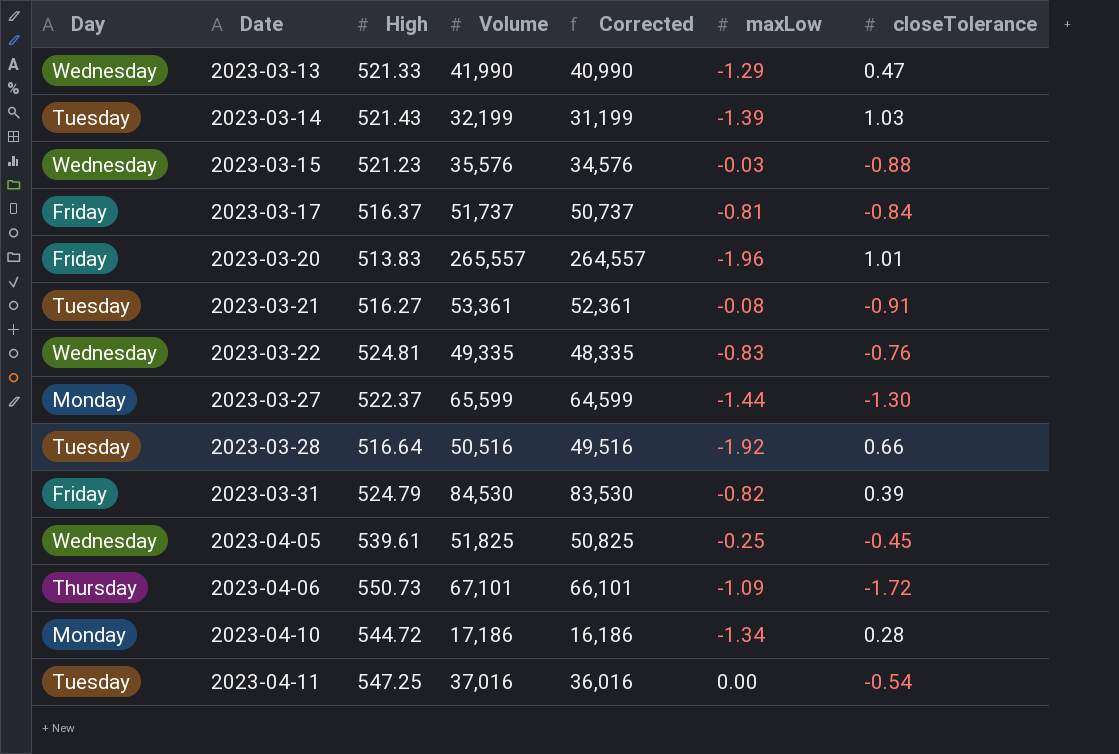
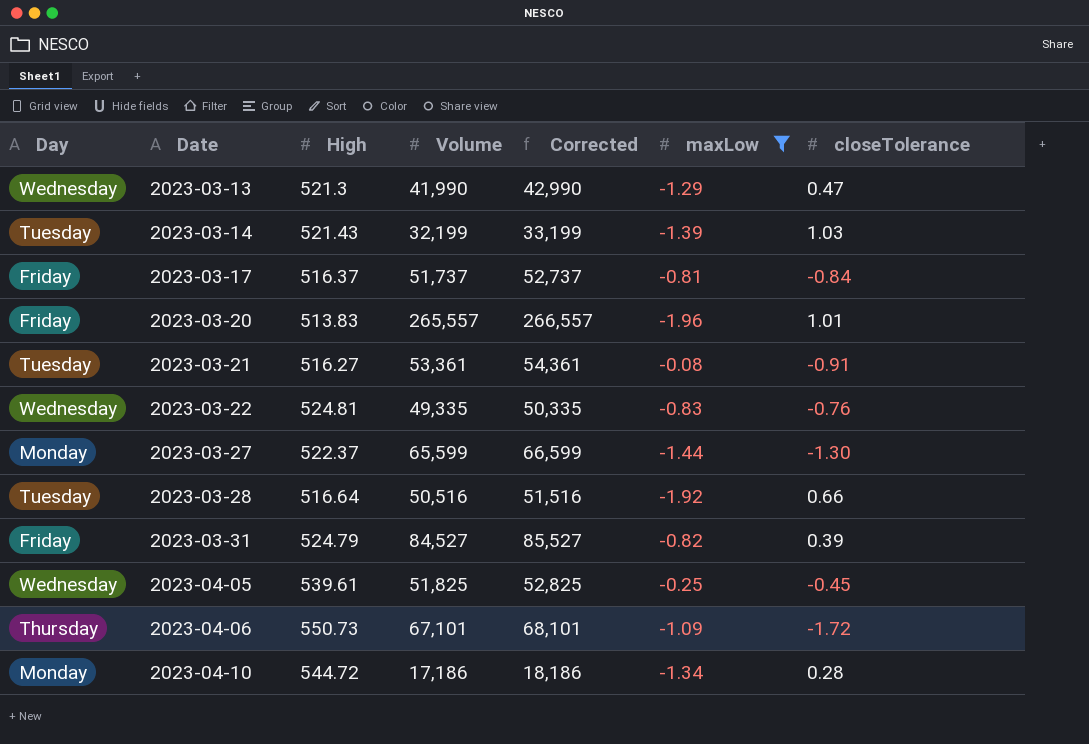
filter: none -> maxLow <= -0.08
column Corrected | formula: [Volume] - 1000 -> [Volume] + 1000
2023-03-13 | High: 521.33 -> 521.3
2023-03-31 | Volume: 84,530 -> 84,527

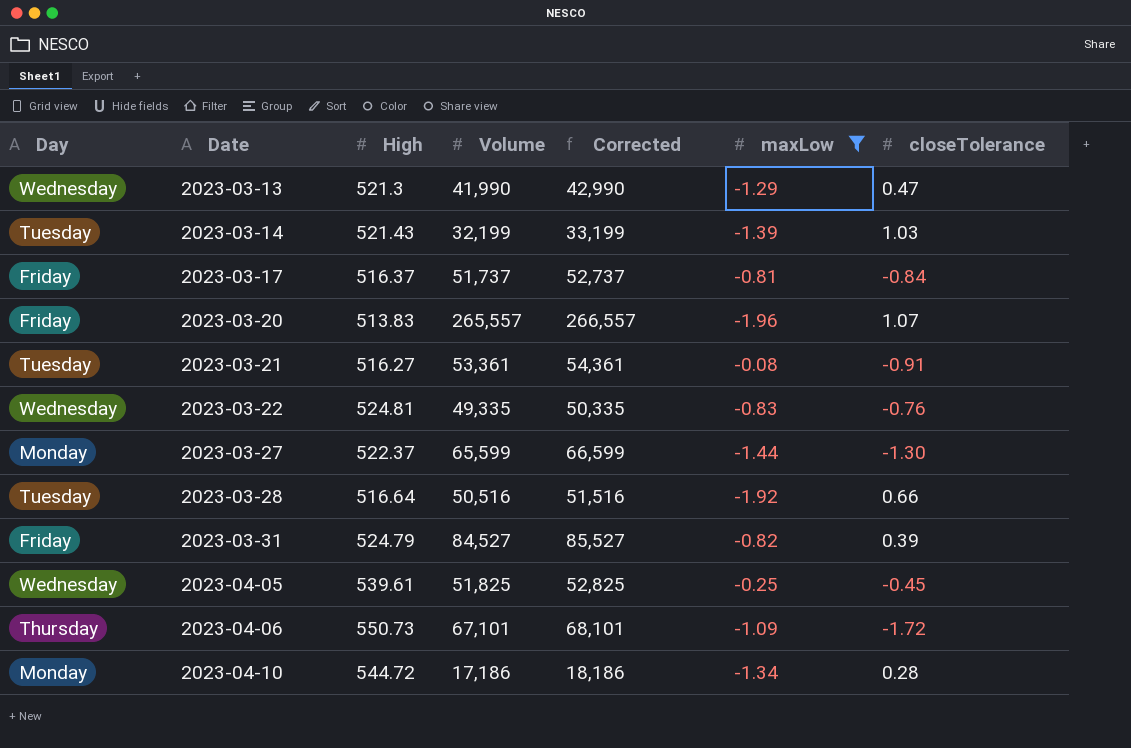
2023-03-20 | closeTolerance: 1.01 -> 1.07

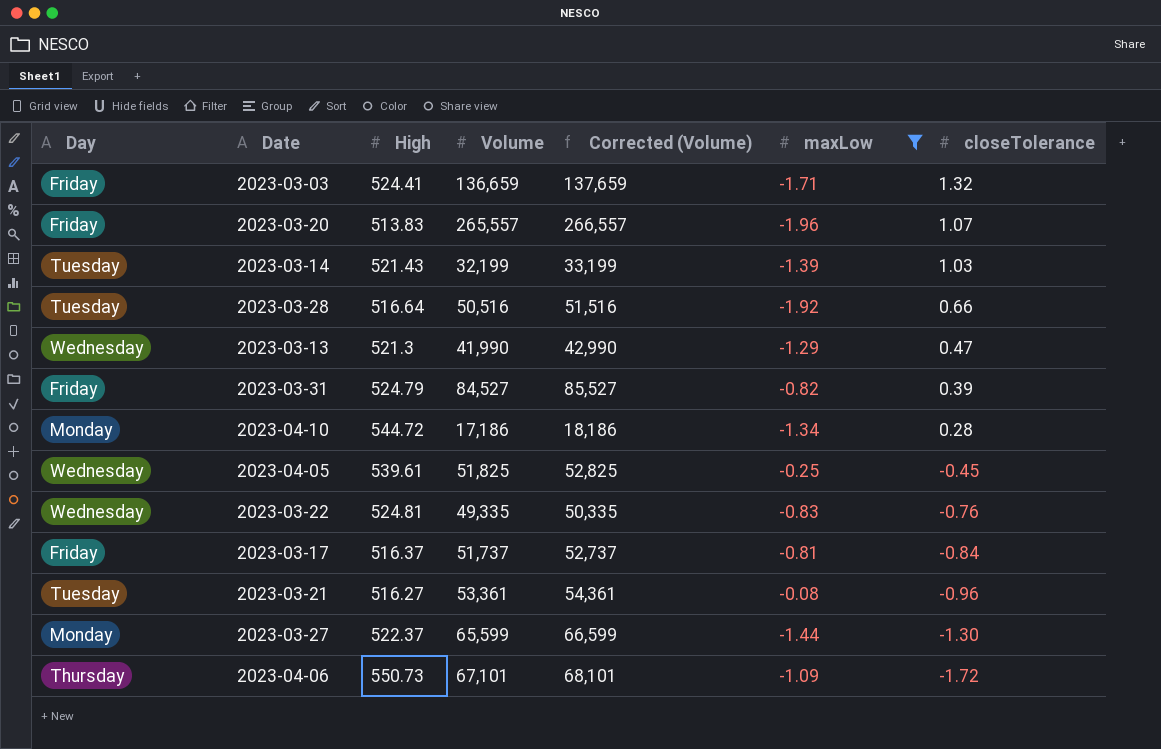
row order: Date ascending -> closeTolerance descending
column name: Corrected -> Corrected (Volume)
row 2023-03-03: none -> Friday | 524.41 | 136,659 | 137,659 | -1.71 | 1.32
2023-03-21 | closeTolerance: -0.91 -> -0.96

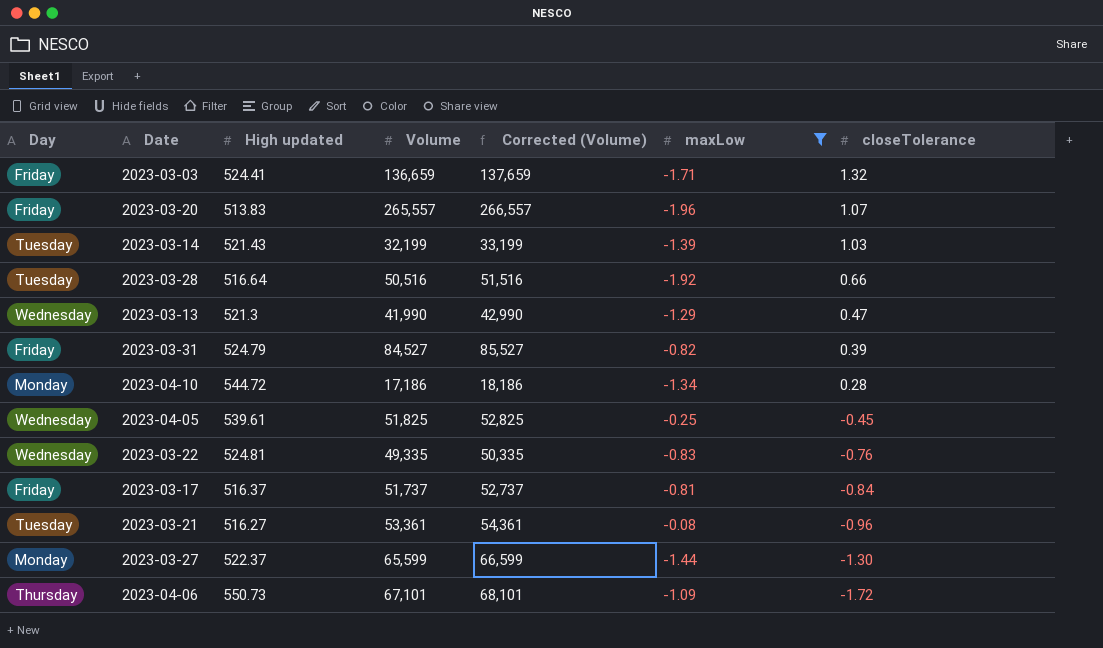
column name: High -> High updated

